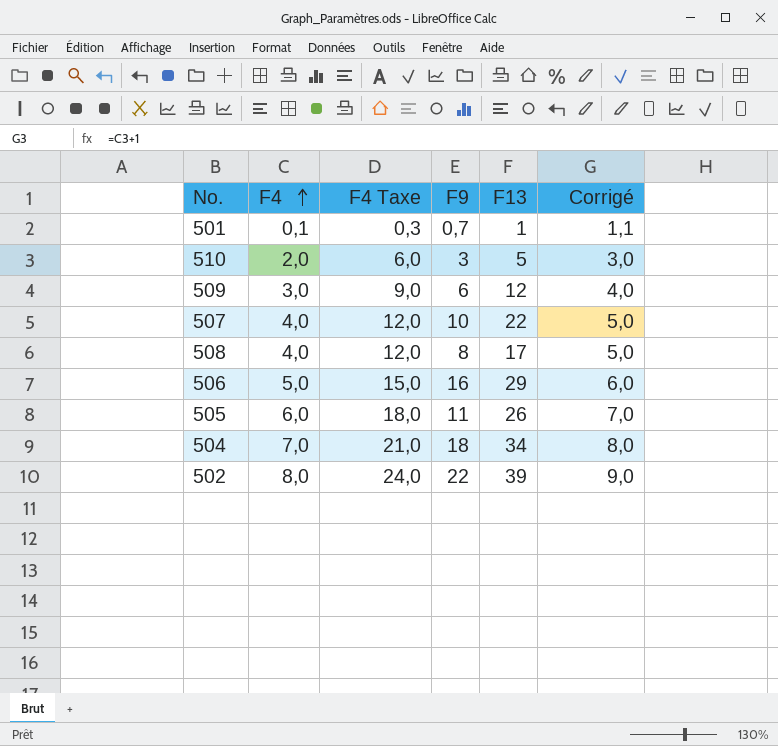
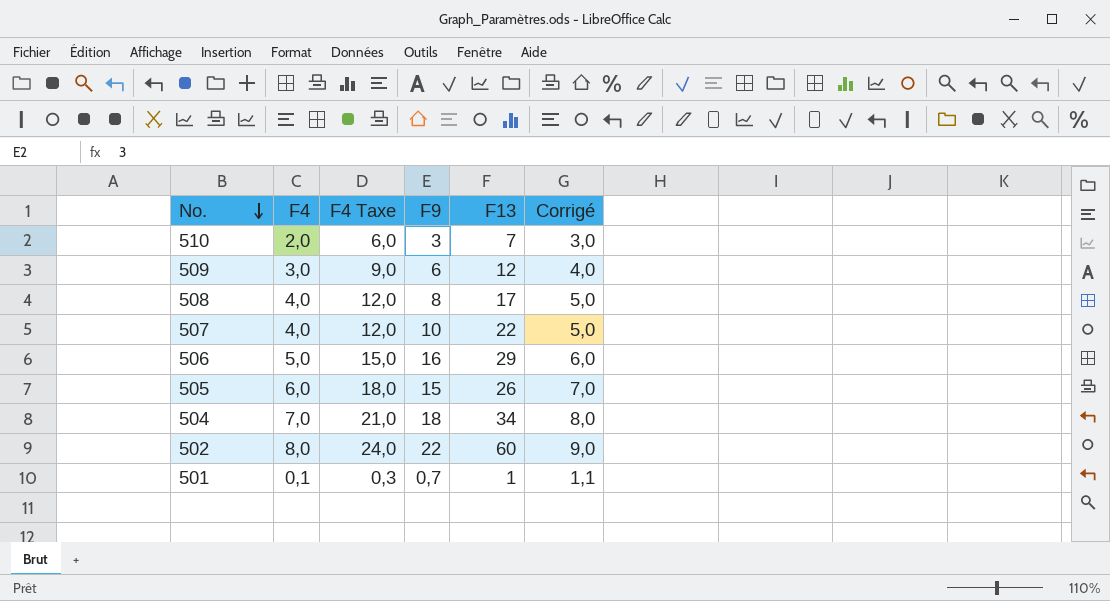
row order: F4 ascending -> No. descending
510 | F13: 5 -> 7
505 | F9: 11 -> 15
502 | F13: 39 -> 60

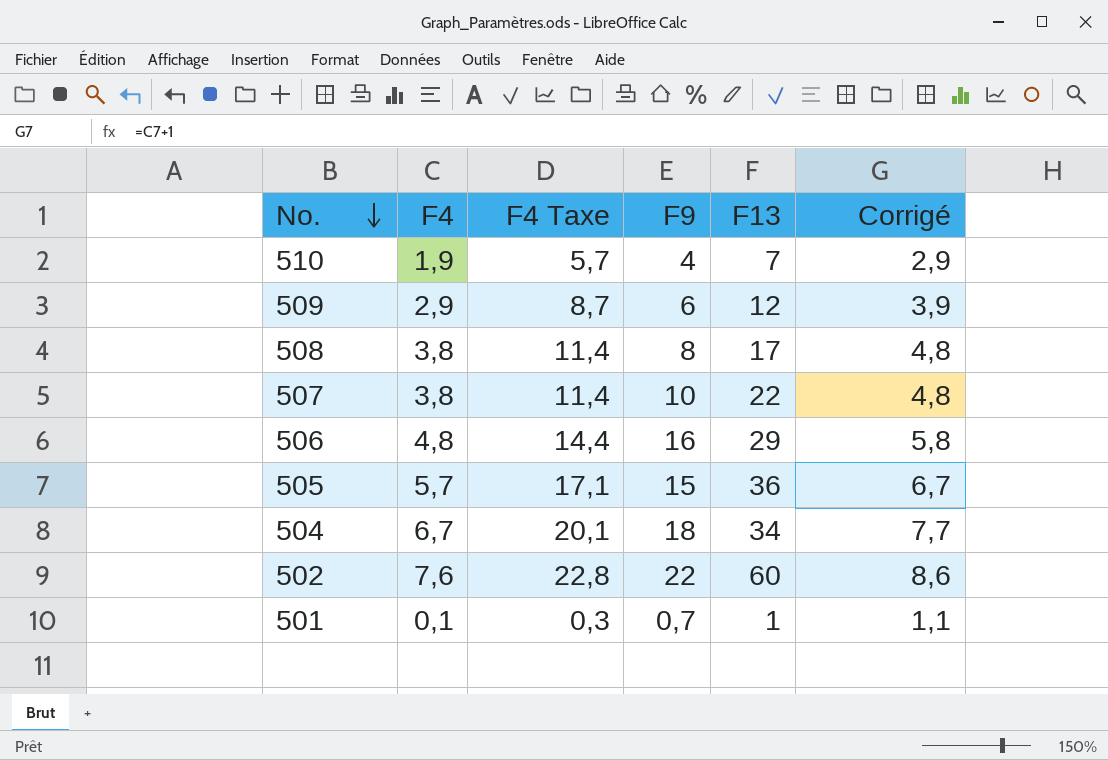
510 | F4: 2,0 -> 1,9
510 | F4 Taxe: 6,0 -> 5,7
510 | F9: 3 -> 4
510 | Corrigé: 3,0 -> 2,9
509 | F4: 3,0 -> 2,9
509 | F4 Taxe: 9,0 -> 8,7
509 | Corrigé: 4,0 -> 3,9
508 | F4: 4,0 -> 3,8
508 | F4 Taxe: 12,0 -> 11,4
508 | Corrigé: 5,0 -> 4,8
507 | F4: 4,0 -> 3,8
507 | F4 Taxe: 12,0 -> 11,4
507 | Corrigé: 5,0 -> 4,8
506 | F4: 5,0 -> 4,8
506 | F4 Taxe: 15,0 -> 14,4
506 | Corrigé: 6,0 -> 5,8
505 | F4: 6,0 -> 5,7
505 | F4 Taxe: 18,0 -> 17,1
505 | F13: 26 -> 36
505 | Corrigé: 7,0 -> 6,7
504 | F4: 7,0 -> 6,7
504 | F4 Taxe: 21,0 -> 20,1
504 | Corrigé: 8,0 -> 7,7
502 | F4: 8,0 -> 7,6
502 | F4 Taxe: 24,0 -> 22,8
502 | Corrigé: 9,0 -> 8,6

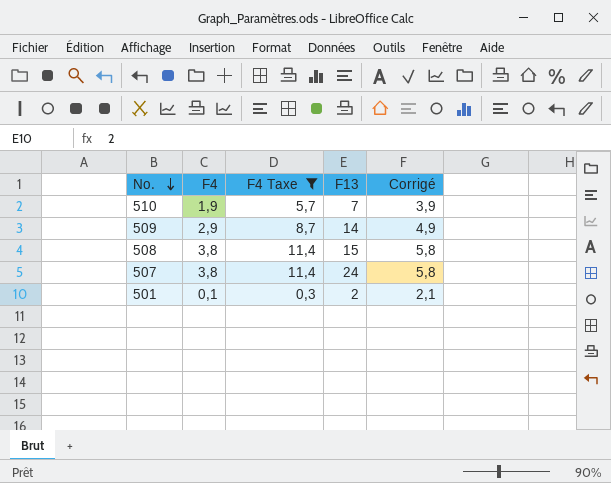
filter: none -> F4 Taxe <= 11,4
column F9 | position: 4 -> none
column Corrigé | formula: [F4] + 1 -> [F4] + 2
509 | F13: 12 -> 14
508 | F13: 17 -> 15
507 | F13: 22 -> 24
501 | F13: 1 -> 2

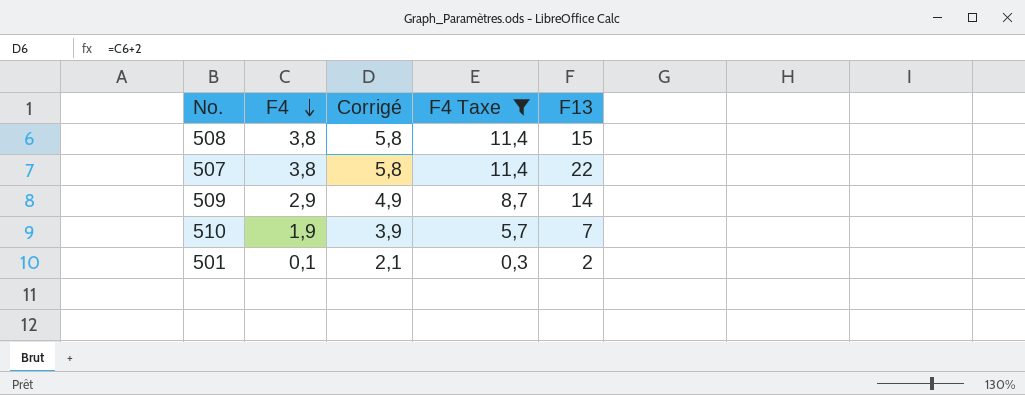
row order: No. descending -> F4 descending
column Corrigé | position: 5 -> 3
507 | F13: 24 -> 22

